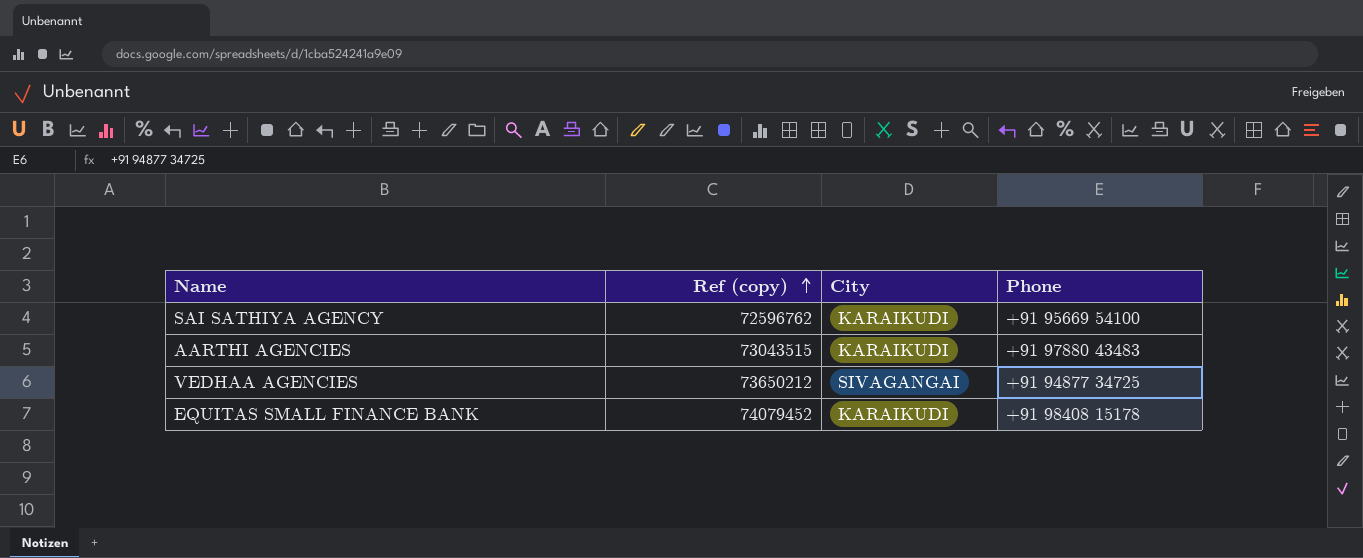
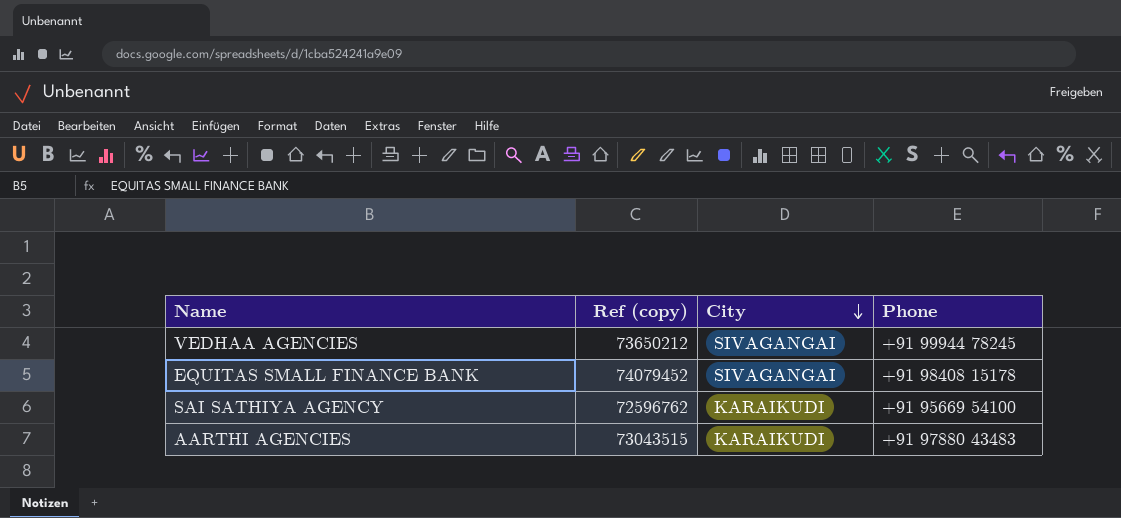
row order: Ref (copy) ascending -> City descending
VEDHAA AGENCIES | Phone: +91 94877 34725 -> +91 99944 78245
EQUITAS SMALL FINANCE BANK | City: KARAIKUDI -> SIVAGANGAI

